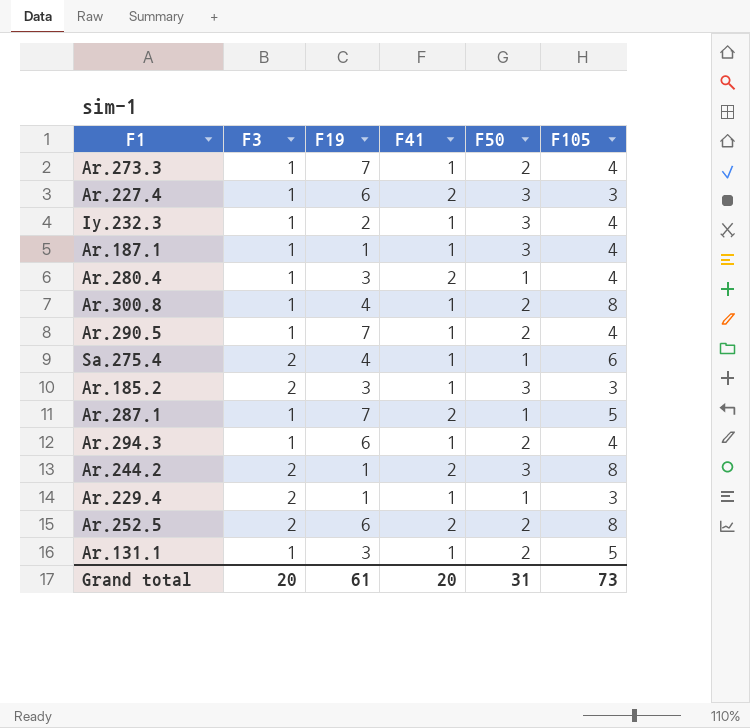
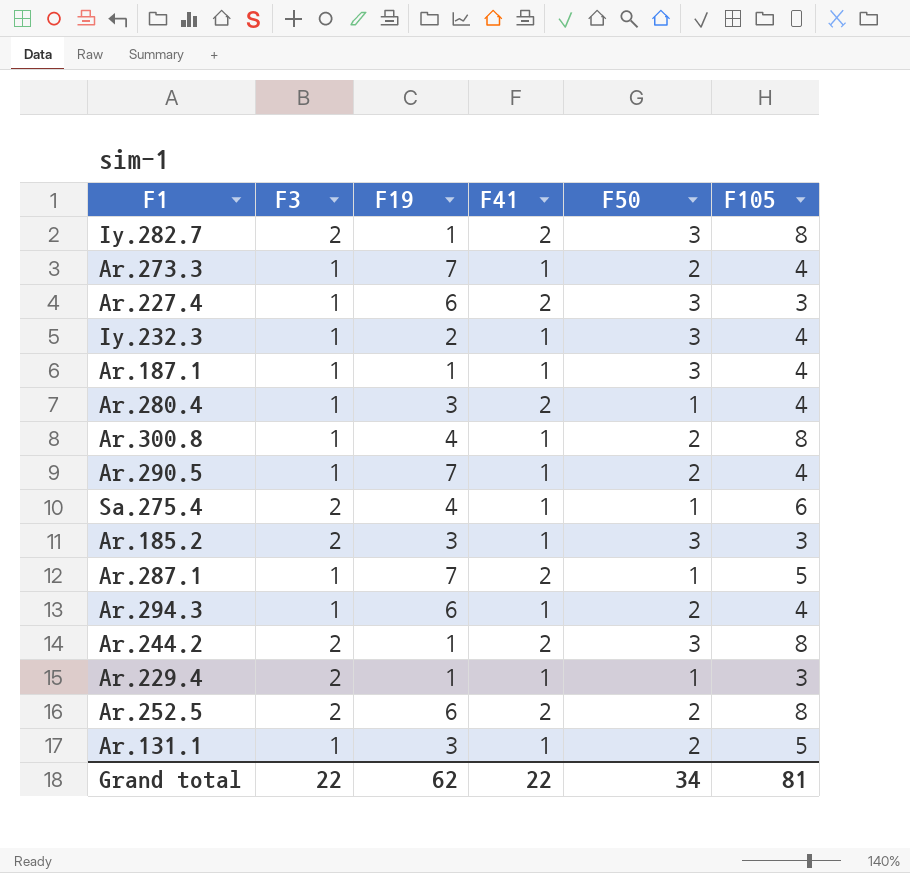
row Iy.282.7: none -> 2 | 1 | 2 | 3 | 8
Grand total | F3: 20 -> 22
Grand total | F19: 61 -> 62
Grand total | F41: 20 -> 22
Grand total | F50: 31 -> 34
Grand total | F105: 73 -> 81

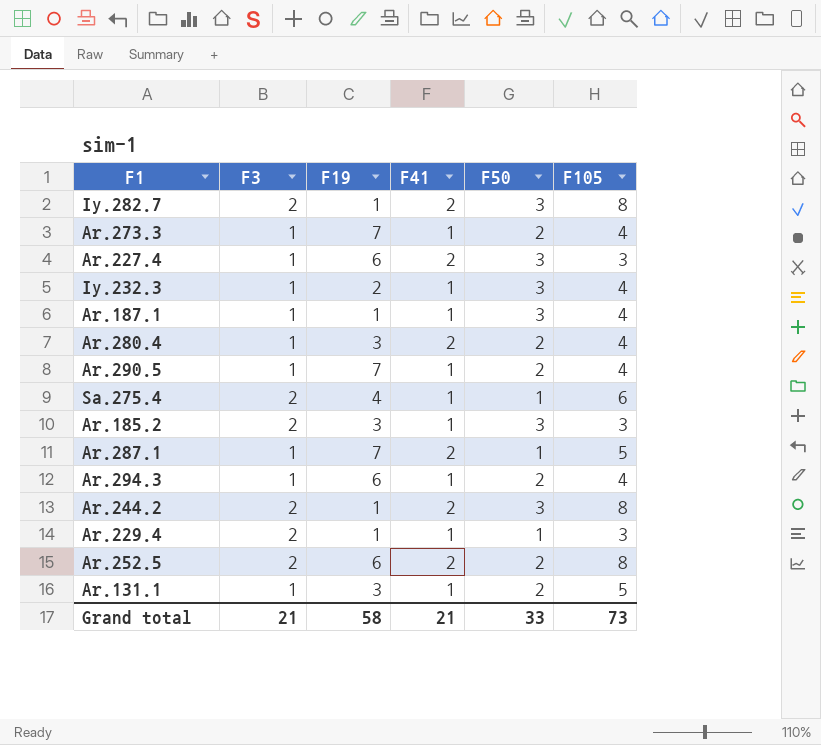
row Ar.300.8: 1 | 4 | 1 | 2 | 8 -> none
Ar.280.4 | F50: 1 -> 2
Grand total | F3: 22 -> 21
Grand total | F19: 62 -> 58
Grand total | F41: 22 -> 21
Grand total | F50: 34 -> 33
Grand total | F105: 81 -> 73

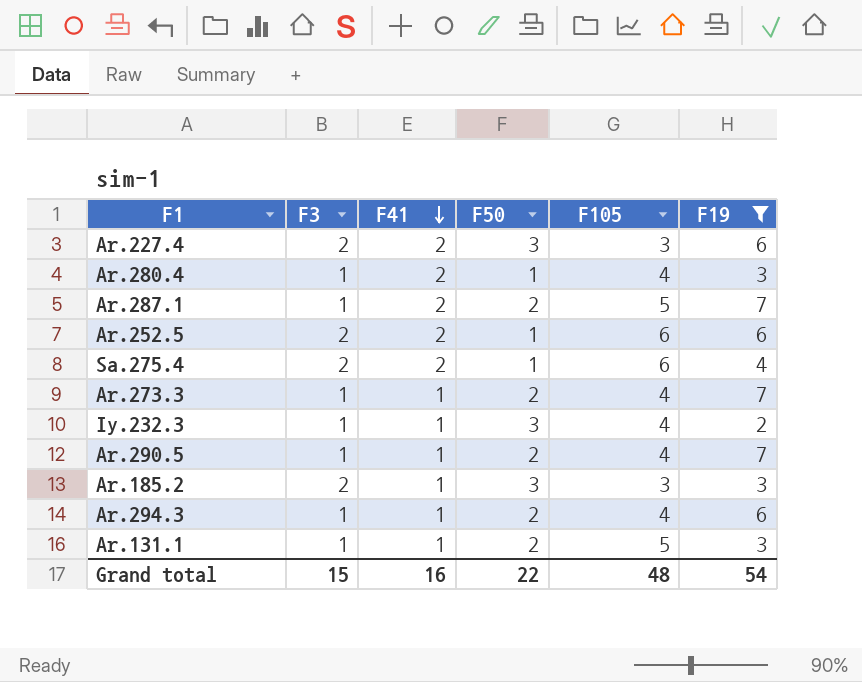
filter: none -> F19 != 1
row order: none -> F41 descending
column F19 | position: 3 -> 6
Ar.227.4 | F3: 1 -> 2
Ar.280.4 | F50: 2 -> 1
Ar.287.1 | F50: 1 -> 2
Ar.252.5 | F50: 2 -> 1
Ar.252.5 | F105: 8 -> 6
Sa.275.4 | F41: 1 -> 2
Grand total | F3: 21 -> 15
Grand total | F41: 21 -> 16
Grand total | F50: 33 -> 22
Grand total | F105: 73 -> 48
Grand total | F19: 58 -> 54

